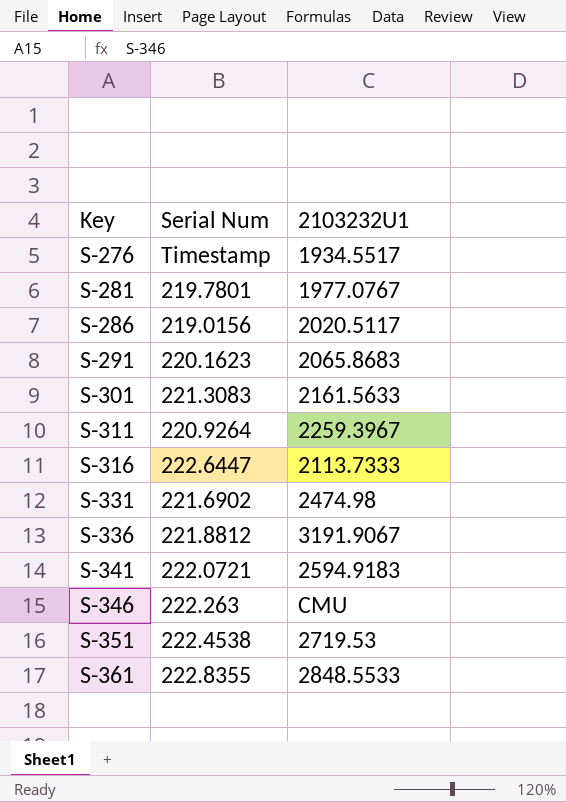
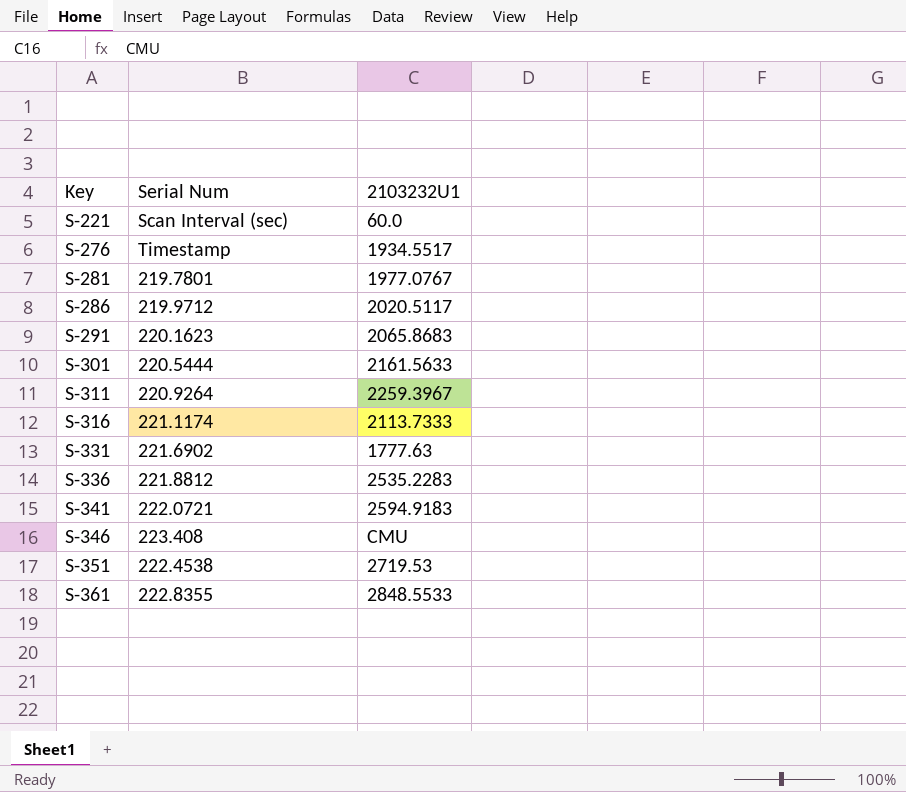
row S-221: none -> Scan Interval (sec) | 60.0
S-286 | Serial Num: 219.0156 -> 219.9712
S-301 | Serial Num: 221.3083 -> 220.5444
S-316 | Serial Num: 222.6447 -> 221.1174
S-331 | 2103232U1: 2474.98 -> 1777.63
S-336 | 2103232U1: 3191.9067 -> 2535.2283
S-346 | Serial Num: 222.263 -> 223.408

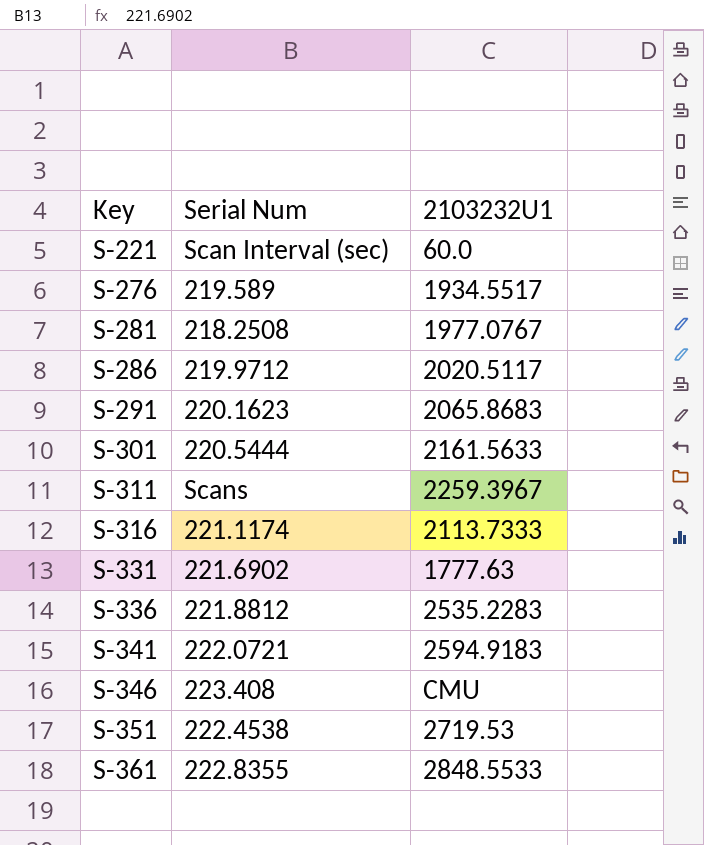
S-276 | Serial Num: Timestamp -> 219.589
S-281 | Serial Num: 219.7801 -> 218.2508
S-311 | Serial Num: 220.9264 -> Scans

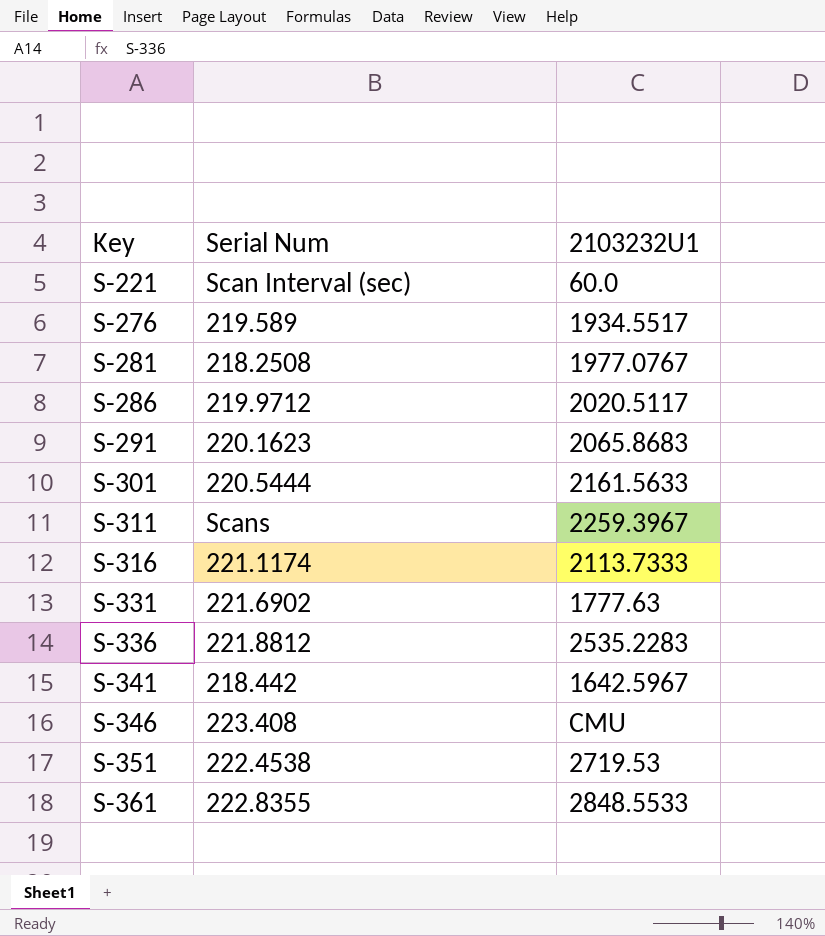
S-341 | Serial Num: 222.0721 -> 218.442
S-341 | 2103232U1: 2594.9183 -> 1642.5967

